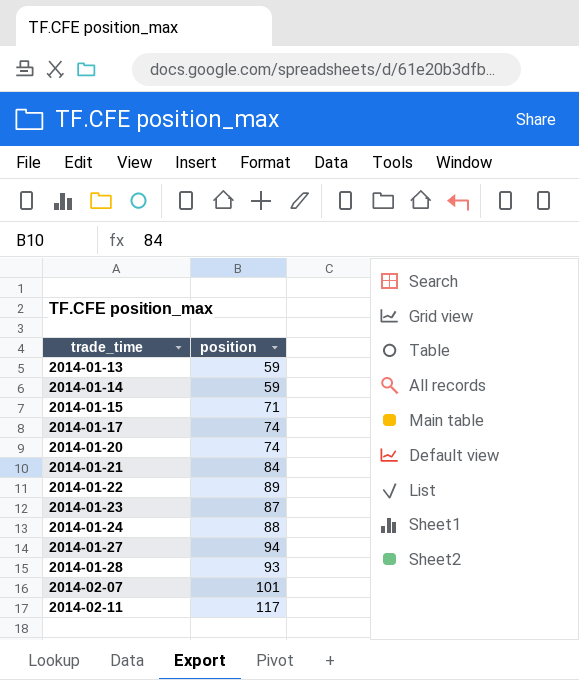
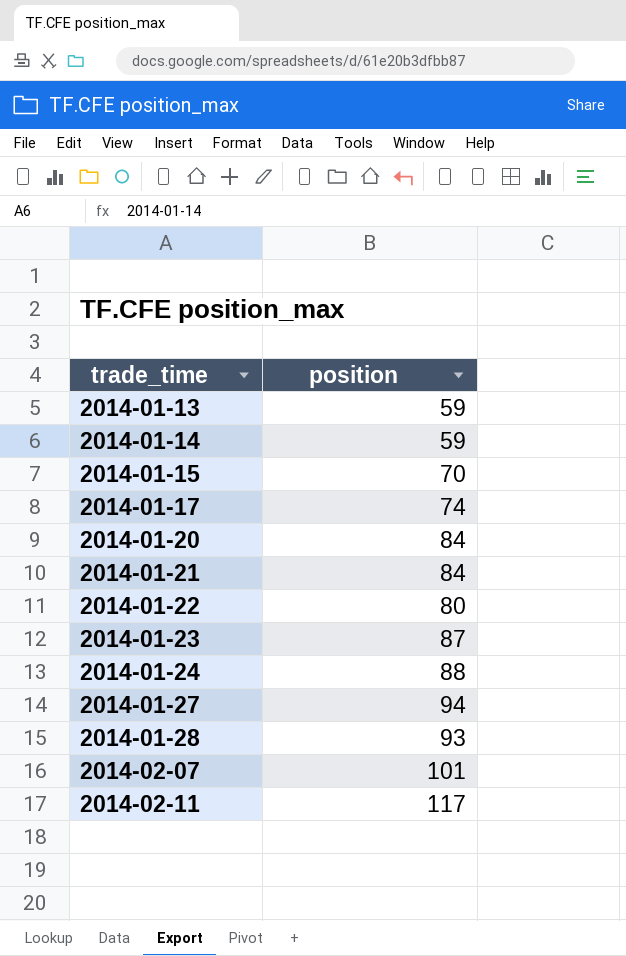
2014-01-15 | position: 71 -> 70
2014-01-20 | position: 74 -> 84
2014-01-22 | position: 89 -> 80

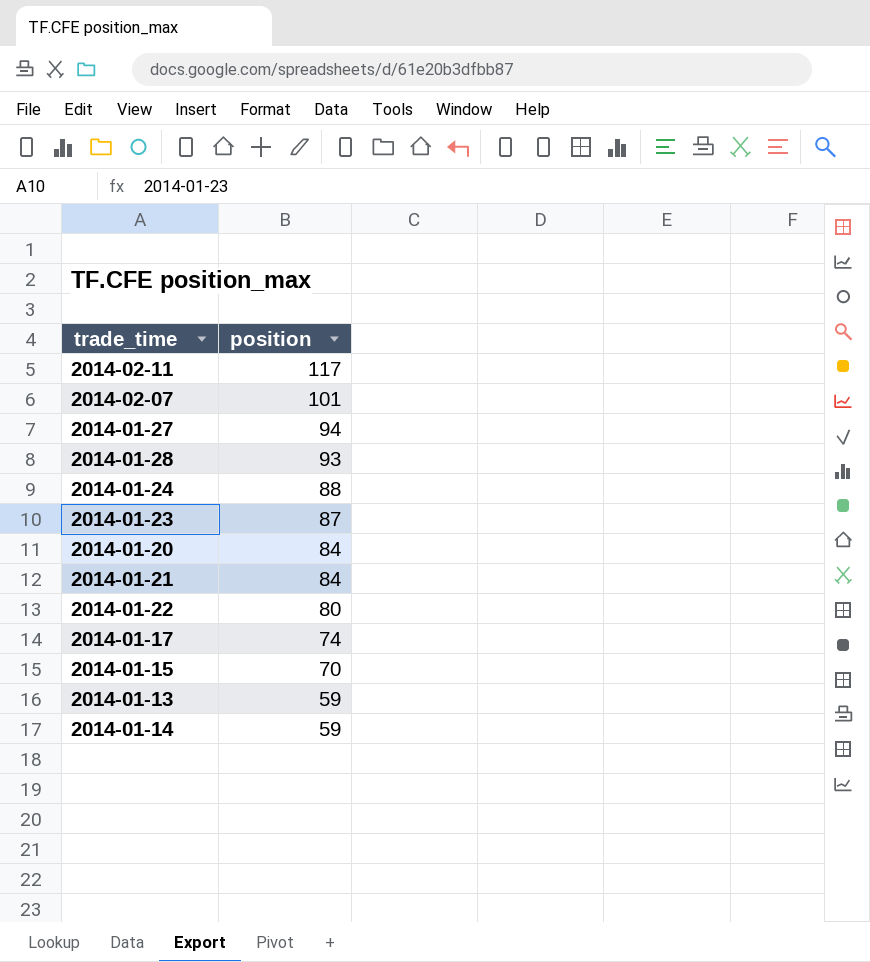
row order: trade_time ascending -> position descending

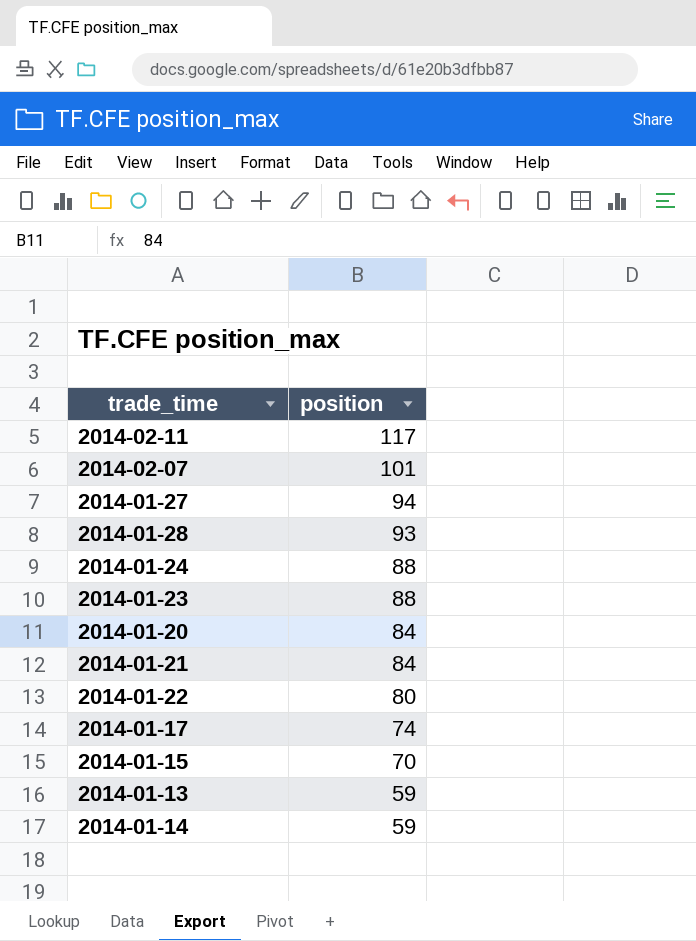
2014-01-23 | position: 87 -> 88

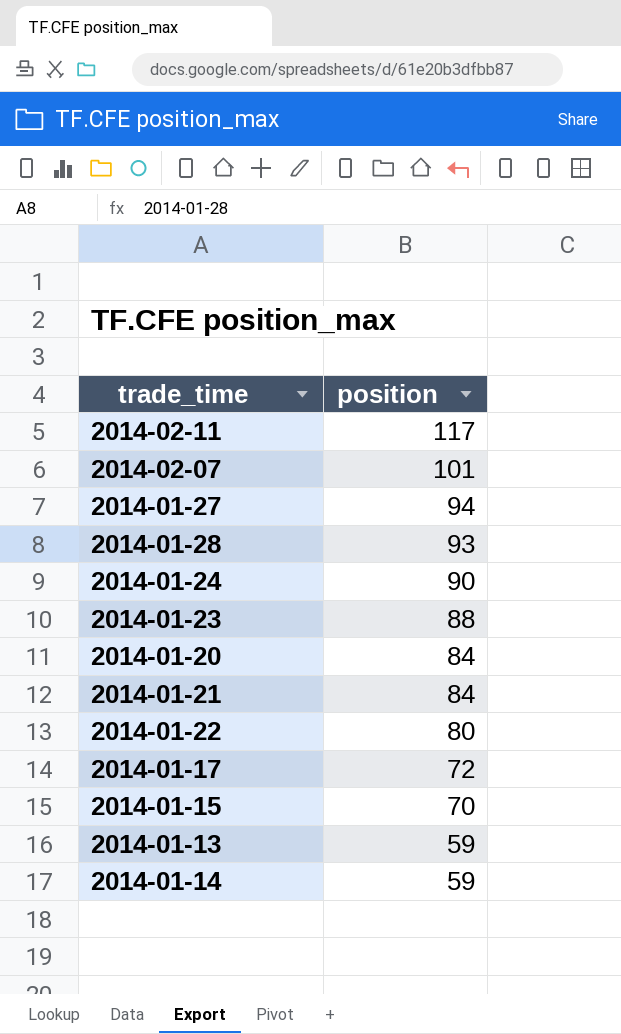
2014-01-24 | position: 88 -> 90
2014-01-17 | position: 74 -> 72

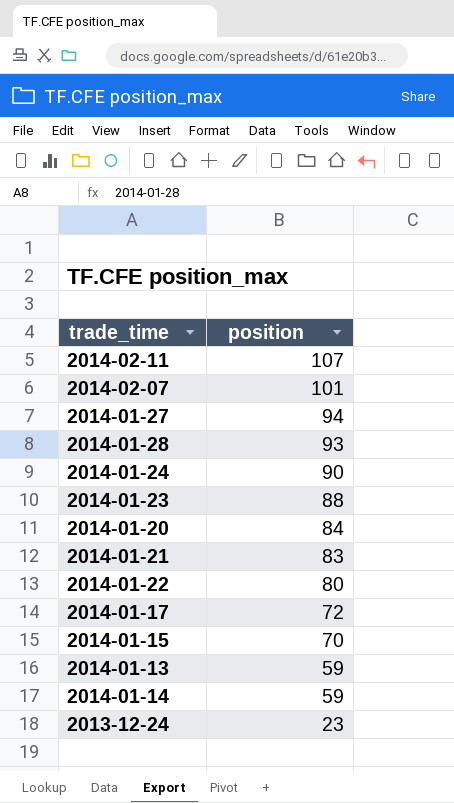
2014-02-11 | position: 117 -> 107
2014-01-21 | position: 84 -> 83
row 2013-12-24: none -> 23

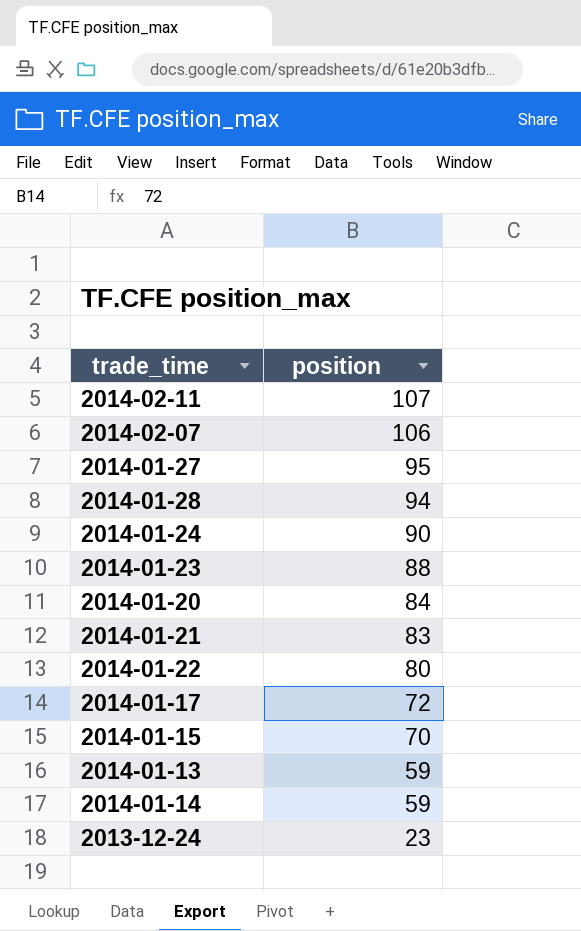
2014-02-07 | position: 101 -> 106
2014-01-27 | position: 94 -> 95
2014-01-28 | position: 93 -> 94

